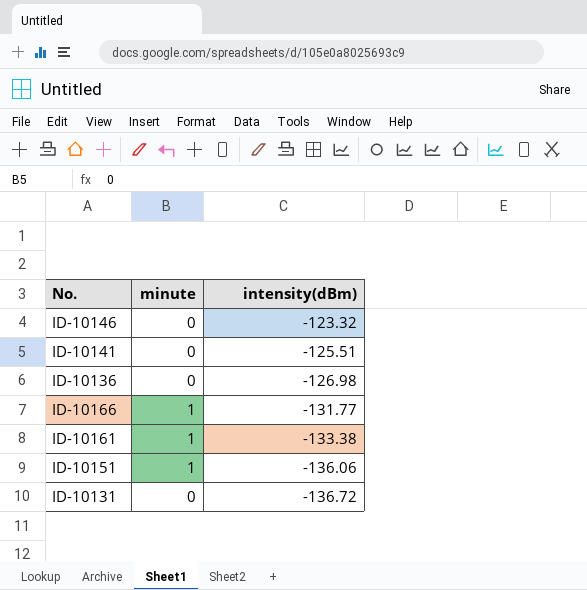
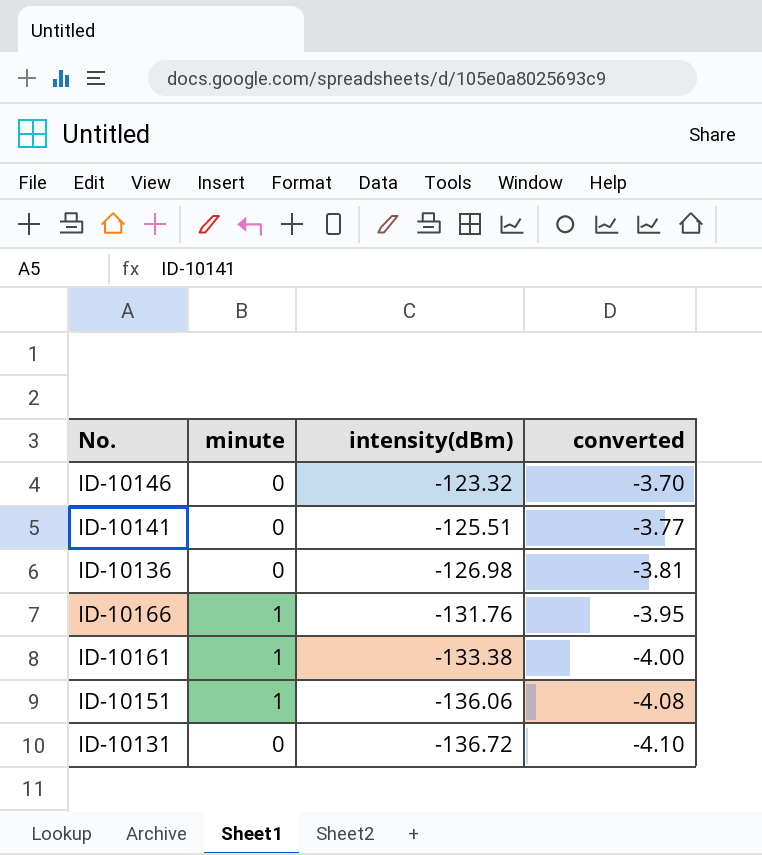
column converted | formula: none -> [intensity(dBm)] * 0.03
ID-10166 | intensity(dBm): -131.77 -> -131.76

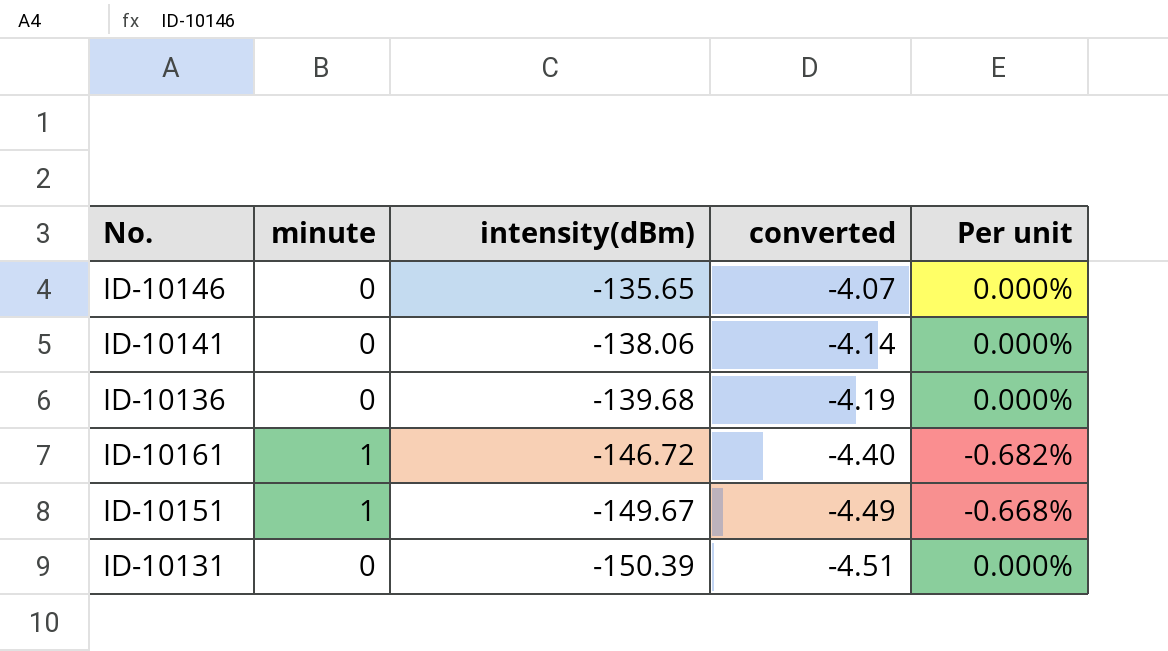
column Per unit | formula: none -> [minute] / [intensity(dBm)]
row ID-10166: 1 | -131.76 | -3.95 -> none
ID-10146 | intensity(dBm): -123.32 -> -135.65
ID-10146 | converted: -3.70 -> -4.07
ID-10141 | intensity(dBm): -125.51 -> -138.06
ID-10141 | converted: -3.77 -> -4.14
ID-10136 | intensity(dBm): -126.98 -> -139.68
ID-10136 | converted: -3.81 -> -4.19
ID-10161 | intensity(dBm): -133.38 -> -146.72
ID-10161 | converted: -4.00 -> -4.40
ID-10151 | intensity(dBm): -136.06 -> -149.67
ID-10151 | converted: -4.08 -> -4.49
ID-10131 | intensity(dBm): -136.72 -> -150.39
ID-10131 | converted: -4.10 -> -4.51

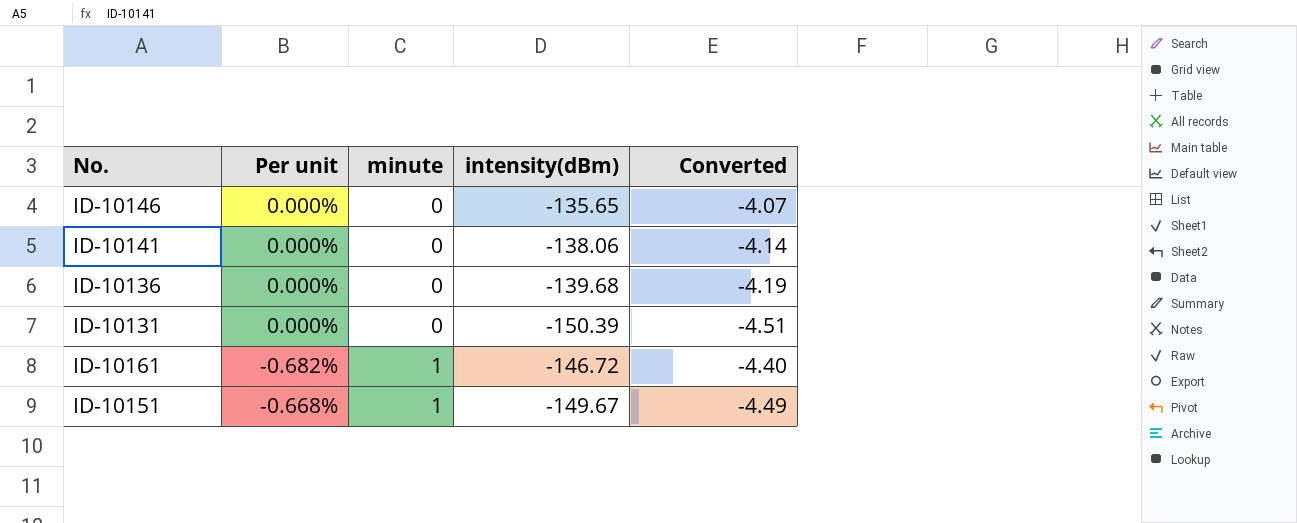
row order: intensity(dBm) descending -> minute ascending
column Per unit | position: 5 -> 2
column name: converted -> Converted

